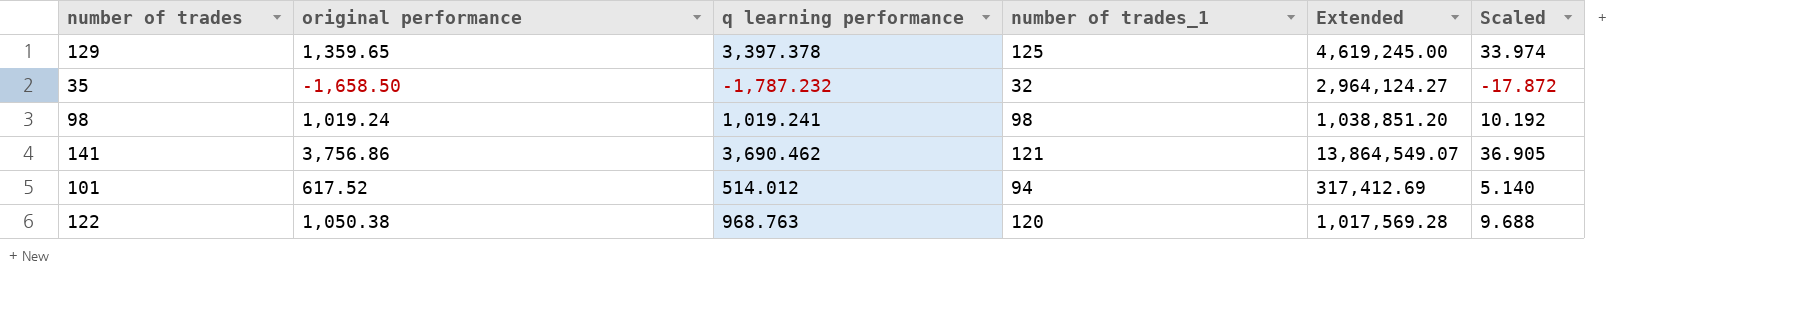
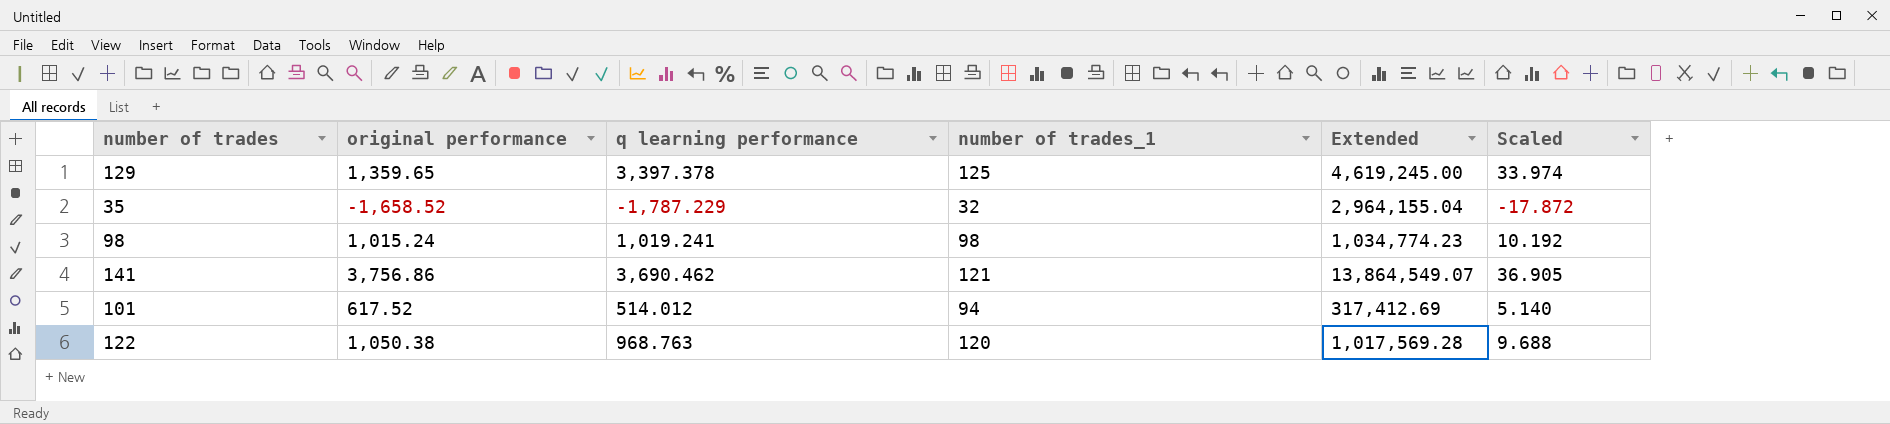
35 | original performance: -1,658.50 -> -1,658.52
35 | q learning performance: -1,787.232 -> -1,787.229
35 | Extended: 2,964,124.27 -> 2,964,155.04
98 | original performance: 1,019.24 -> 1,015.24
98 | Extended: 1,038,851.20 -> 1,034,774.23

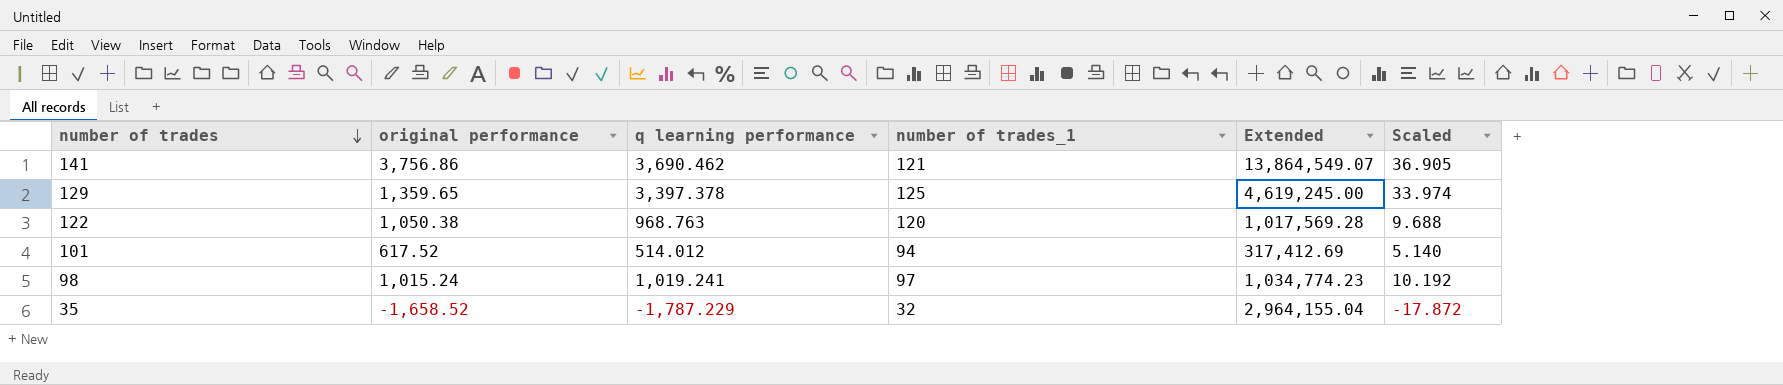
row order: none -> number of trades descending
98 | number of trades_1: 98 -> 97

